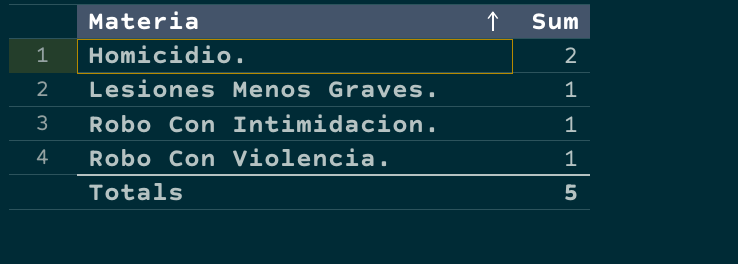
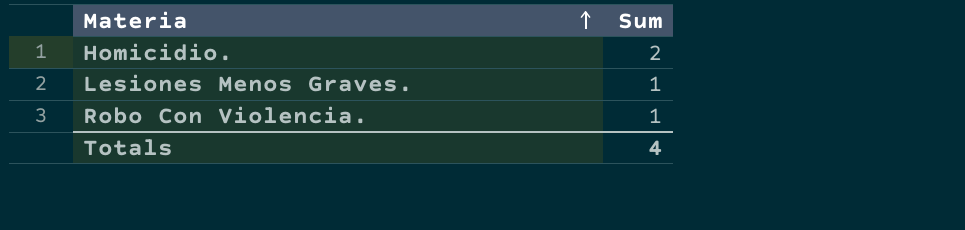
row Robo Con Intimidacion.: 1 -> none
Totals | Sum: 5 -> 4

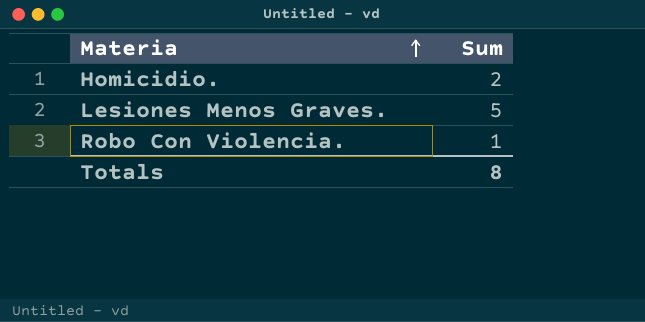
Lesiones Menos Graves. | Sum: 1 -> 5
Totals | Sum: 4 -> 8

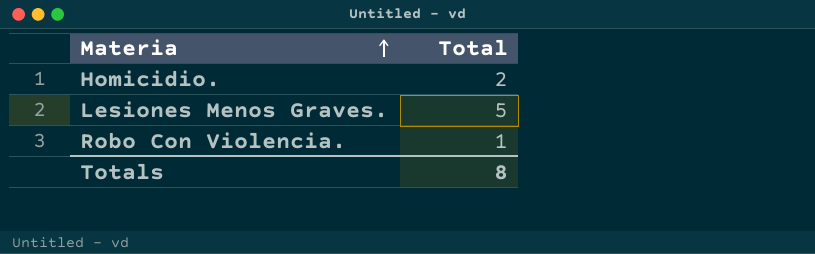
column name: Sum -> Total

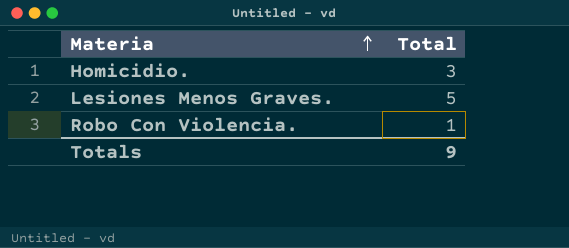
Homicidio. | Total: 2 -> 3
Totals | Total: 8 -> 9

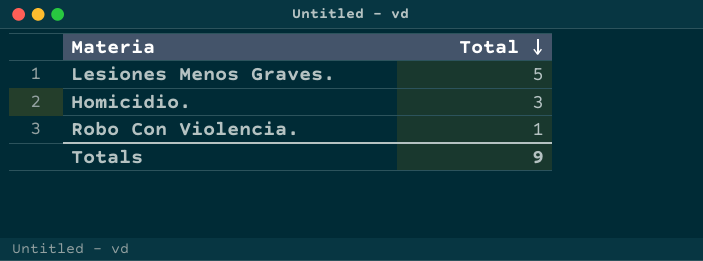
row order: Materia ascending -> Total descending

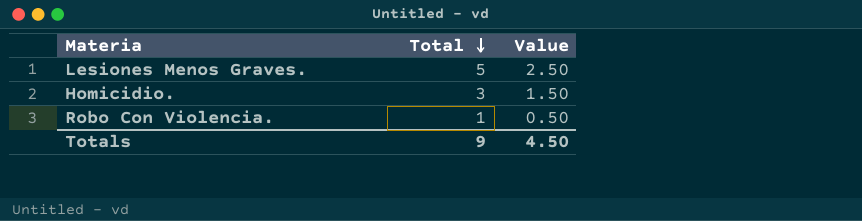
column Value | formula: none -> [Total] * 0.5

